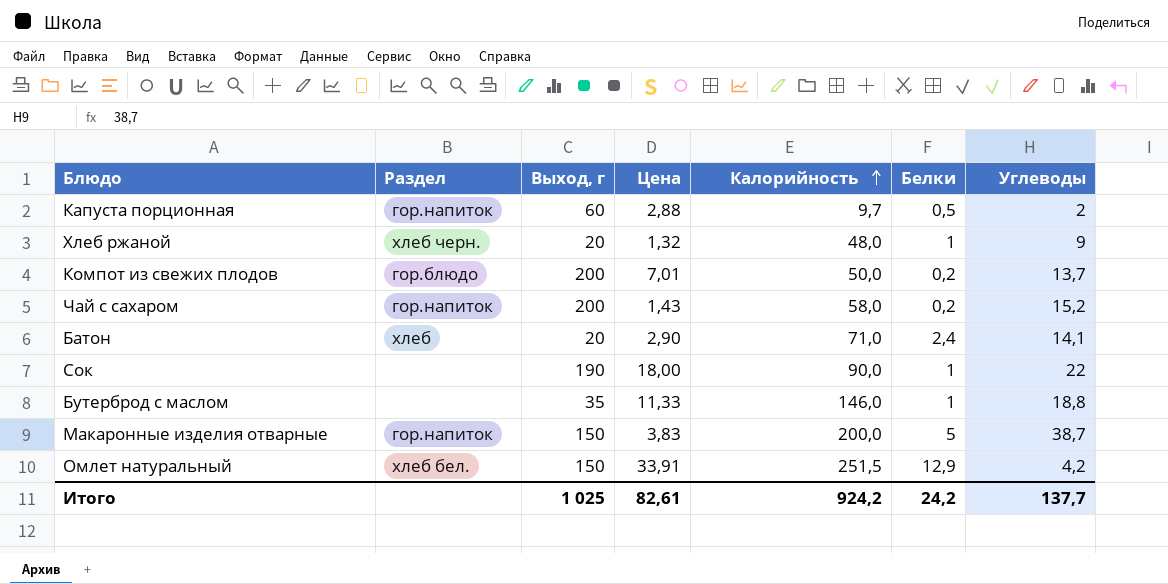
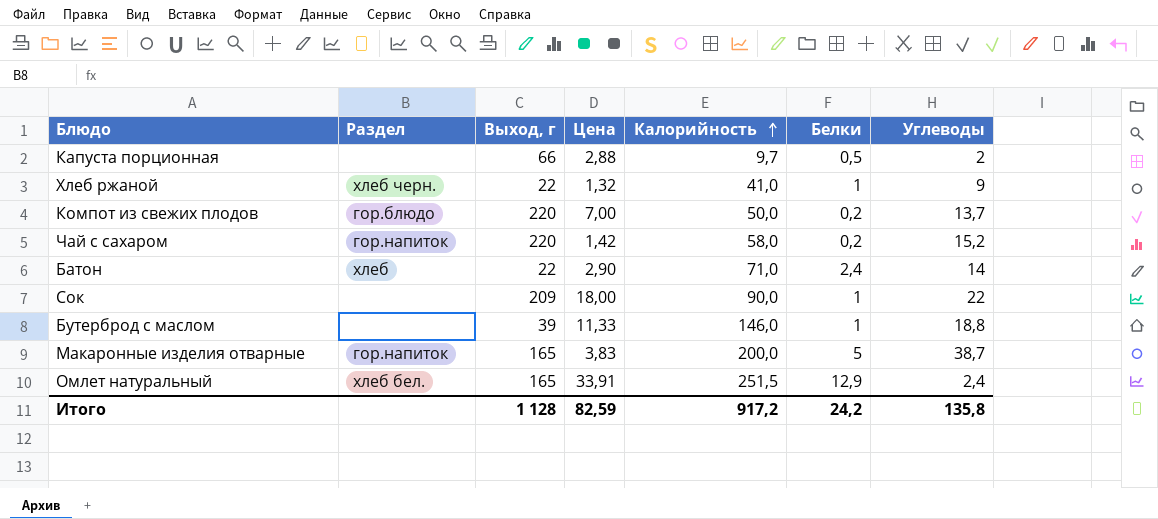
Капуста порционная | Раздел: гор.напиток -> none
Капуста порционная | Выход, г: 60 -> 66
Хлеб ржаной | Выход, г: 20 -> 22
Хлеб ржаной | Калорийность: 48,0 -> 41,0
Компот из свежих плодов | Выход, г: 200 -> 220
Компот из свежих плодов | Цена: 7,01 -> 7,00
Чай с сахаром | Выход, г: 200 -> 220
Чай с сахаром | Цена: 1,43 -> 1,42
Батон | Выход, г: 20 -> 22
Батон | Углеводы: 14,1 -> 14
Сок | Выход, г: 190 -> 209
Бутерброд с маслом | Выход, г: 35 -> 39
Макаронные изделия отварные | Выход, г: 150 -> 165
Омлет натуральный | Выход, г: 150 -> 165
Омлет натуральный | Углеводы: 4,2 -> 2,4
Итого | Выход, г: 1 025 -> 1 128
Итого | Цена: 82,61 -> 82,59
Итого | Калорийность: 924,2 -> 917,2
Итого | Углеводы: 137,7 -> 135,8

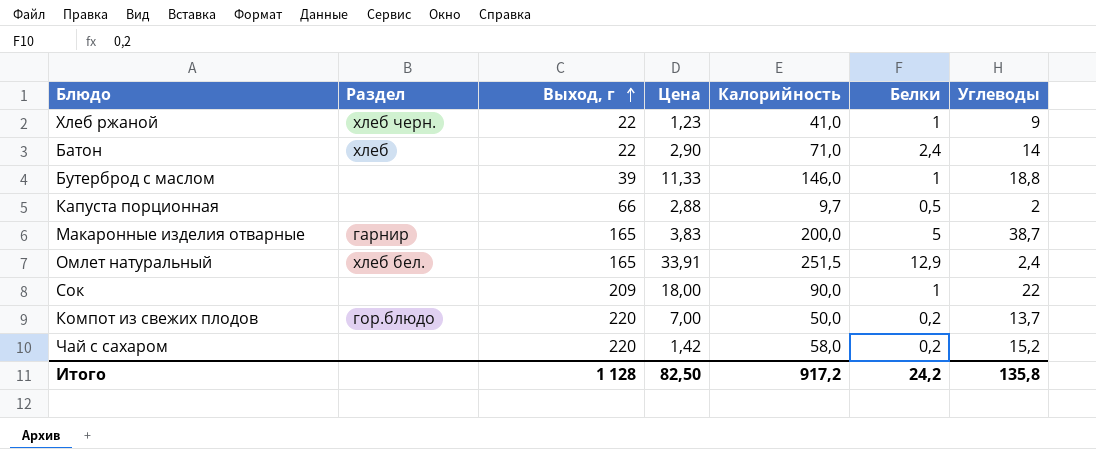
row order: Калорийность ascending -> Выход, г ascending
Хлеб ржаной | Цена: 1,32 -> 1,23
Макаронные изделия отварные | Раздел: гор.напиток -> гарнир
Чай с сахаром | Раздел: гор.напиток -> none
Итого | Цена: 82,59 -> 82,50

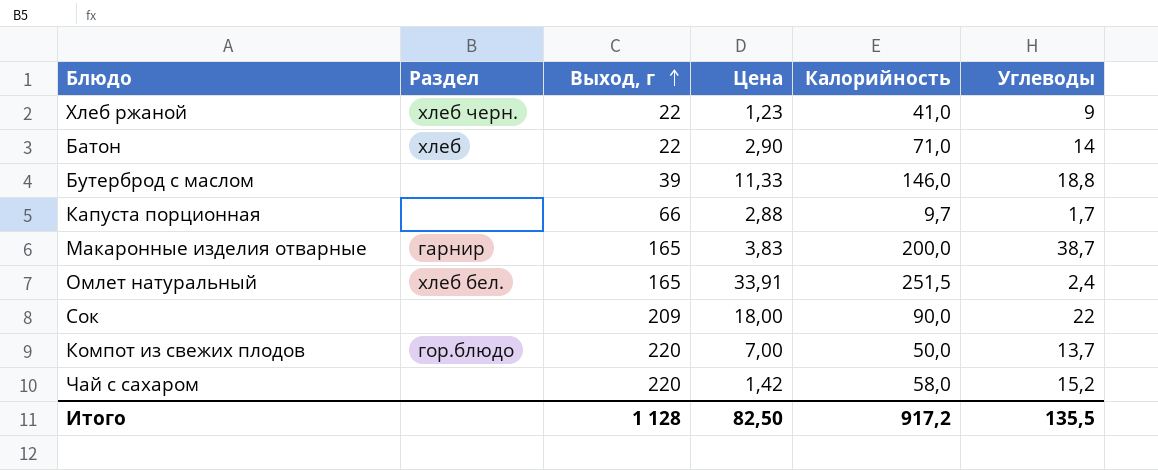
column Белки | position: 6 -> none
Капуста порционная | Углеводы: 2 -> 1,7
Итого | Углеводы: 135,8 -> 135,5

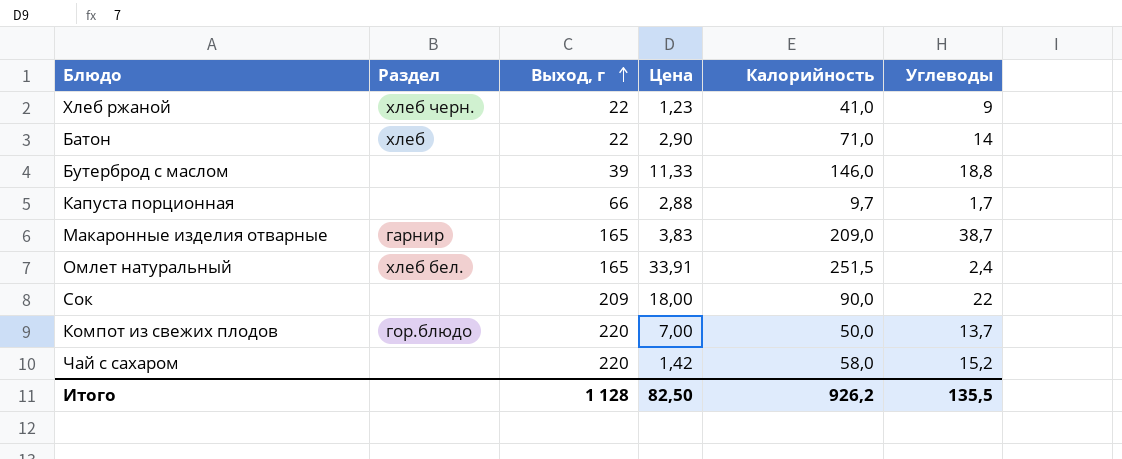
Макаронные изделия отварные | Калорийность: 200,0 -> 209,0
Итого | Калорийность: 917,2 -> 926,2

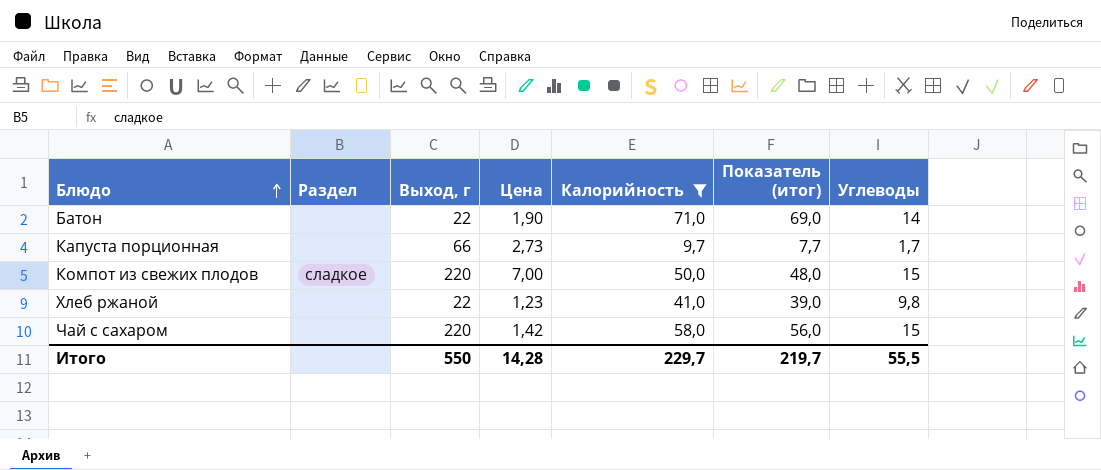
filter: none -> Калорийность <= 71,0
row order: Выход, г ascending -> Блюдо ascending
column Показатель (итог) | formula: none -> [Калорийность] - 2
Батон | Раздел: хлеб -> none
Батон | Цена: 2,90 -> 1,90
Капуста порционная | Цена: 2,88 -> 2,73
Компот из свежих плодов | Раздел: гор.блюдо -> сладкое
Компот из свежих плодов | Углеводы: 13,7 -> 15
Хлеб ржаной | Раздел: хлеб черн. -> none
Хлеб ржаной | Углеводы: 9 -> 9,8
Чай с сахаром | Углеводы: 15,2 -> 15
Итого | Выход, г: 1 128 -> 550
Итого | Цена: 82,50 -> 14,28
Итого | Калорийность: 926,2 -> 229,7
Итого | Углеводы: 135,5 -> 55,5

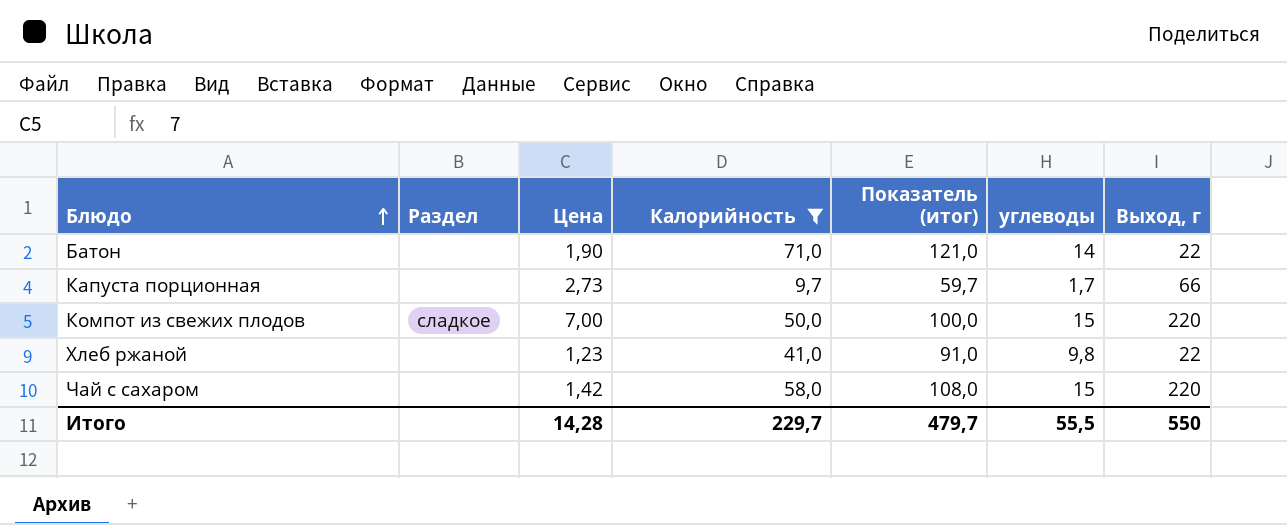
column Показатель (итог) | formula: [Калорийность] - 2 -> [Калорийность] + 50
column name: Углеводы -> углеводы
column Выход, г | position: 3 -> 7
Итого | Показатель (итог): 219,7 -> 479,7

